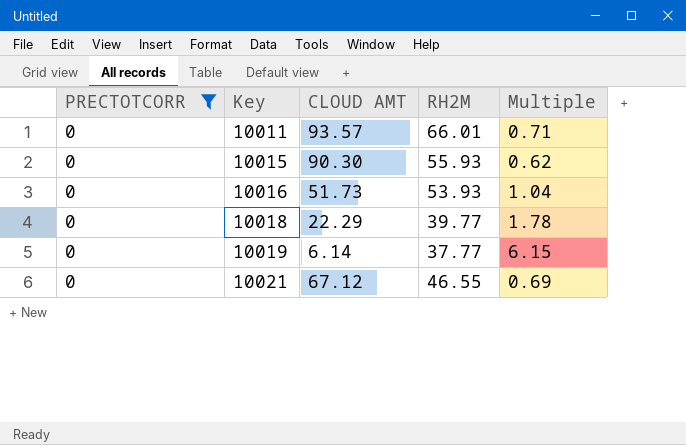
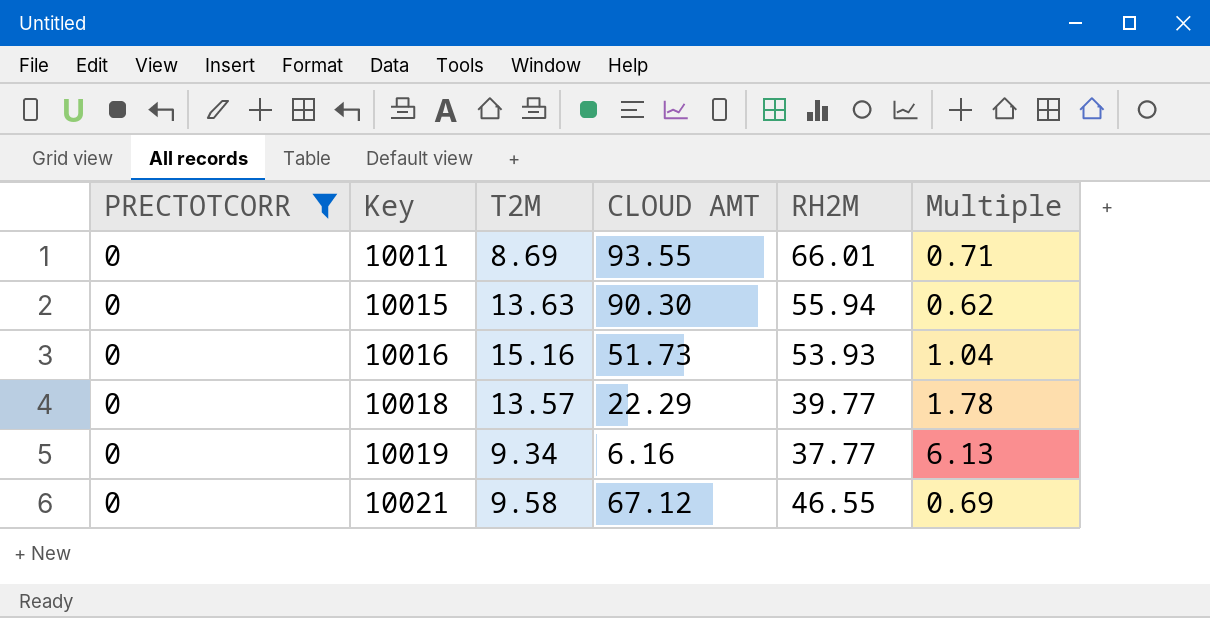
column T2M | position: none -> 3
10011 | CLOUD AMT: 93.57 -> 93.55
10015 | RH2M: 55.93 -> 55.94
10019 | CLOUD AMT: 6.14 -> 6.16
10019 | Multiple: 6.15 -> 6.13

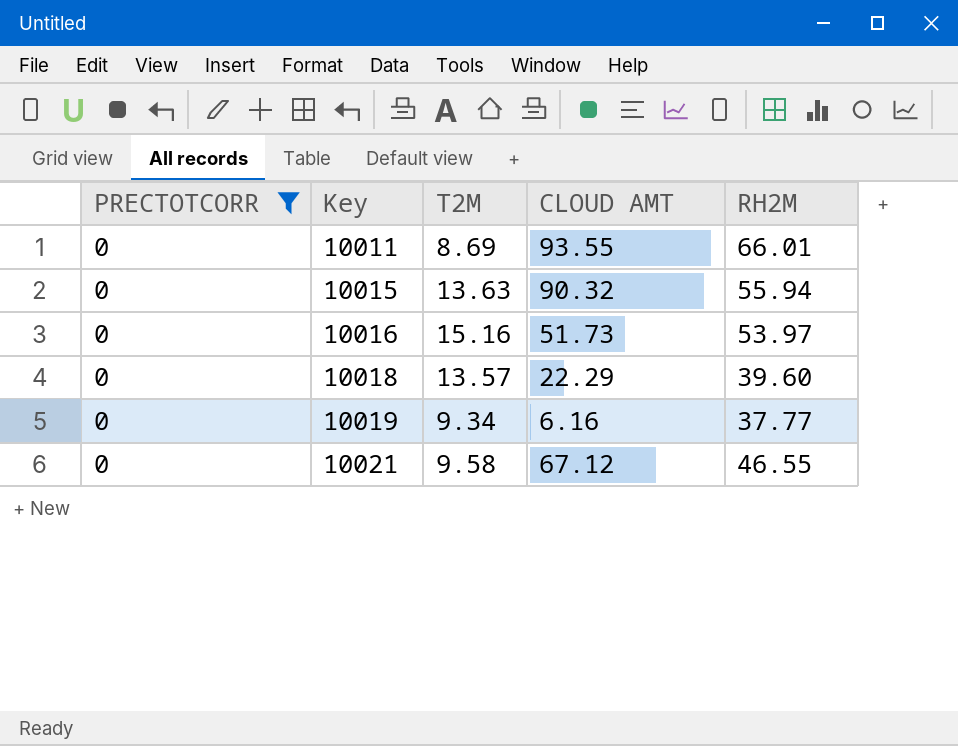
column Multiple | formula: [RH2M] / [CLOUD AMT] -> none
10015 | CLOUD AMT: 90.30 -> 90.32
10016 | RH2M: 53.93 -> 53.97
10018 | RH2M: 39.77 -> 39.60

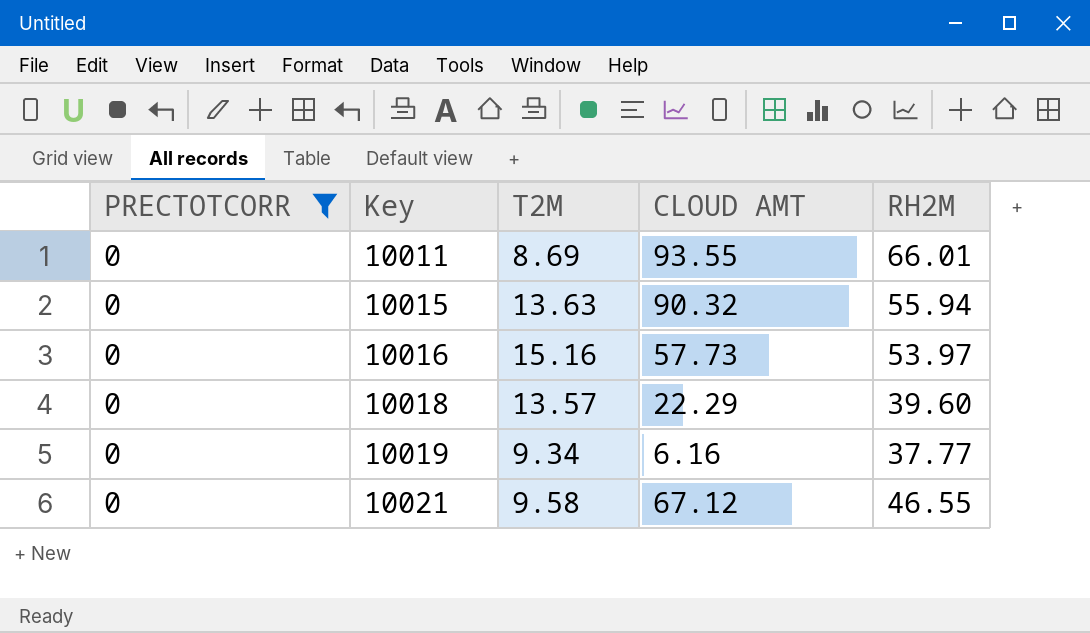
10016 | CLOUD AMT: 51.73 -> 57.73

